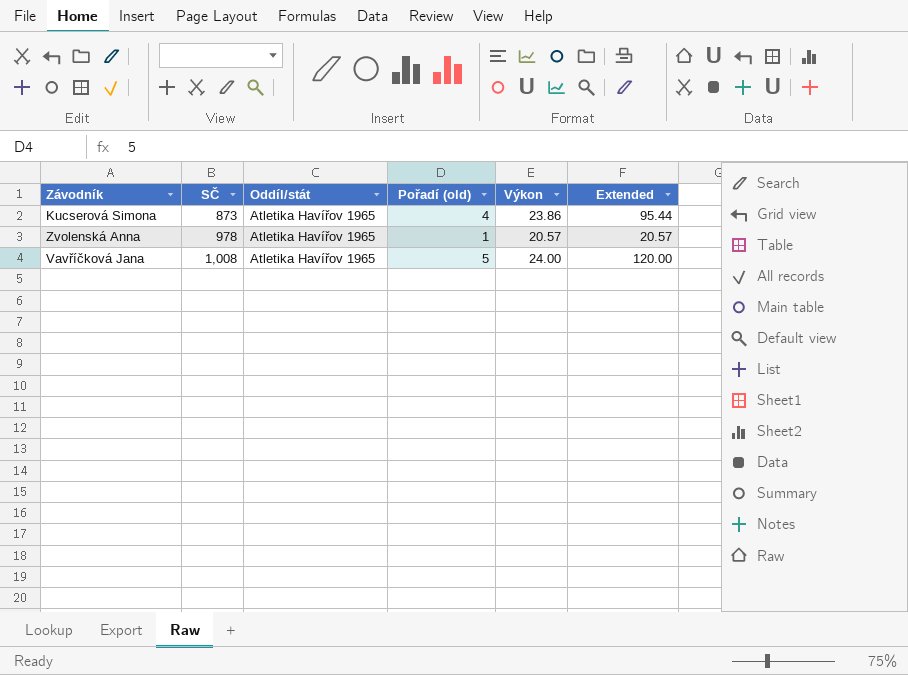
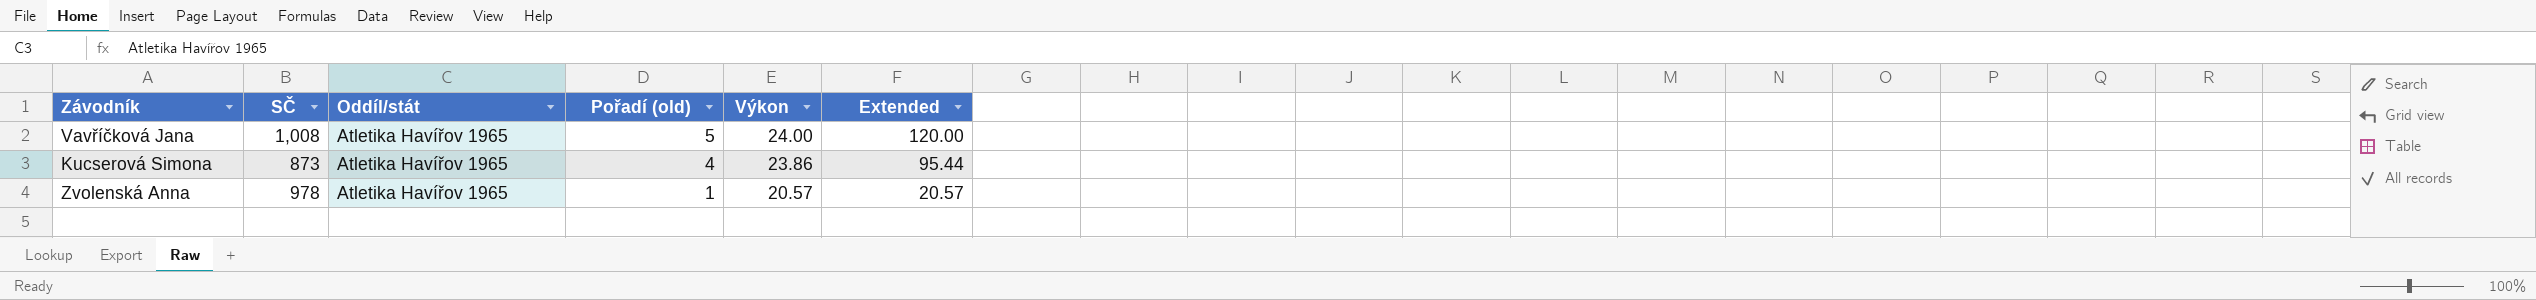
row order: SČ ascending -> Pořadí (old) descending

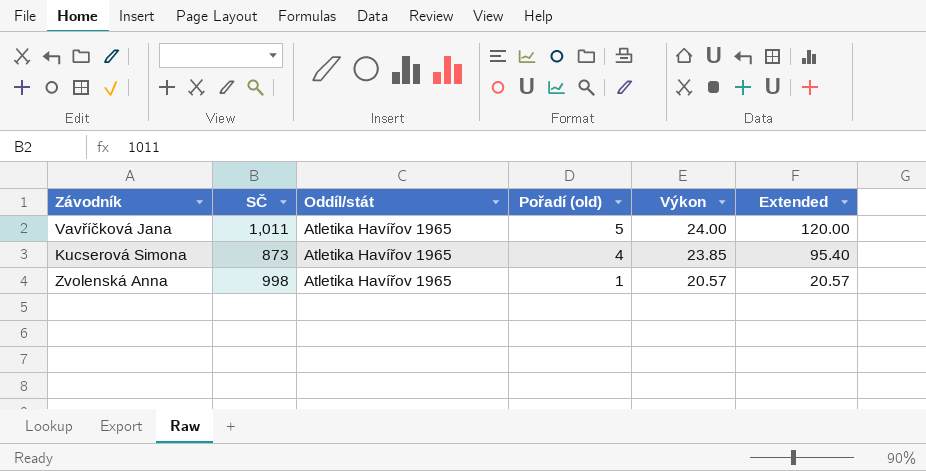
Vavříčková Jana | SČ: 1,008 -> 1,011
Kucserová Simona | Výkon: 23.86 -> 23.85
Kucserová Simona | Extended: 95.44 -> 95.40
Zvolenská Anna | SČ: 978 -> 998

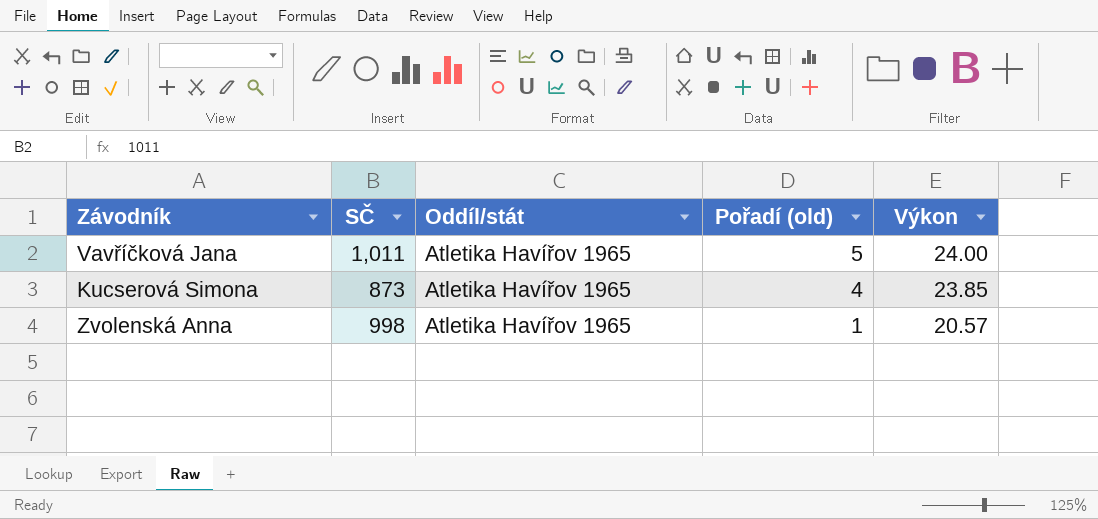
column Extended | formula: [Pořadí (old)] * [Výkon] -> none

